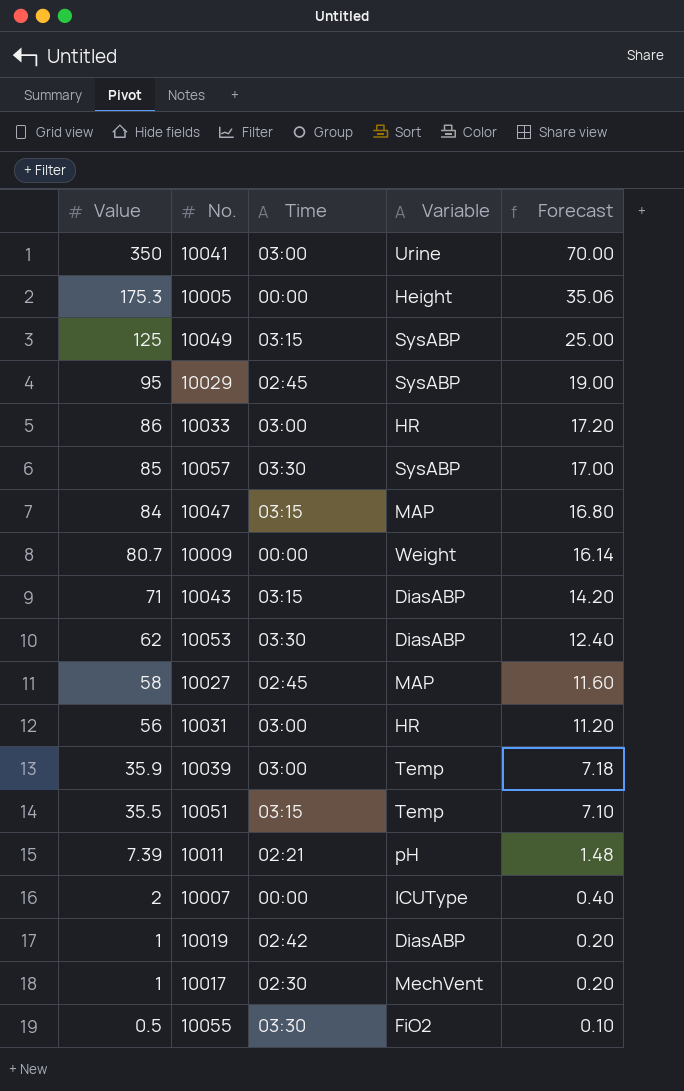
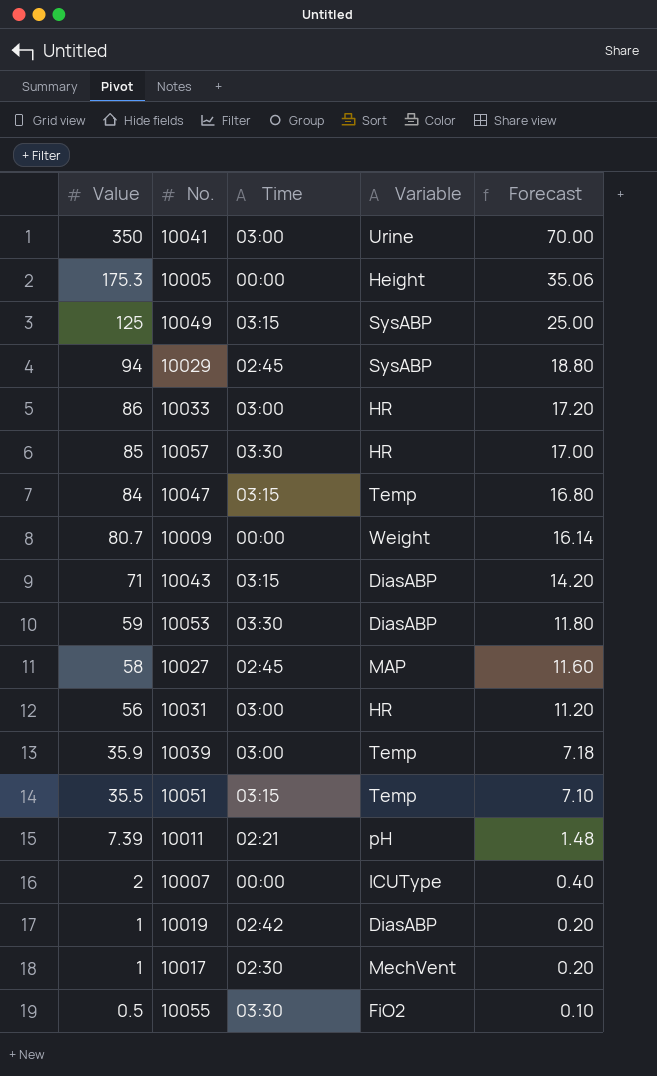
10029 | Value: 95 -> 94
10029 | Forecast: 19.00 -> 18.80
10057 | Variable: SysABP -> HR
10047 | Variable: MAP -> Temp
10053 | Value: 62 -> 59
10053 | Forecast: 12.40 -> 11.80

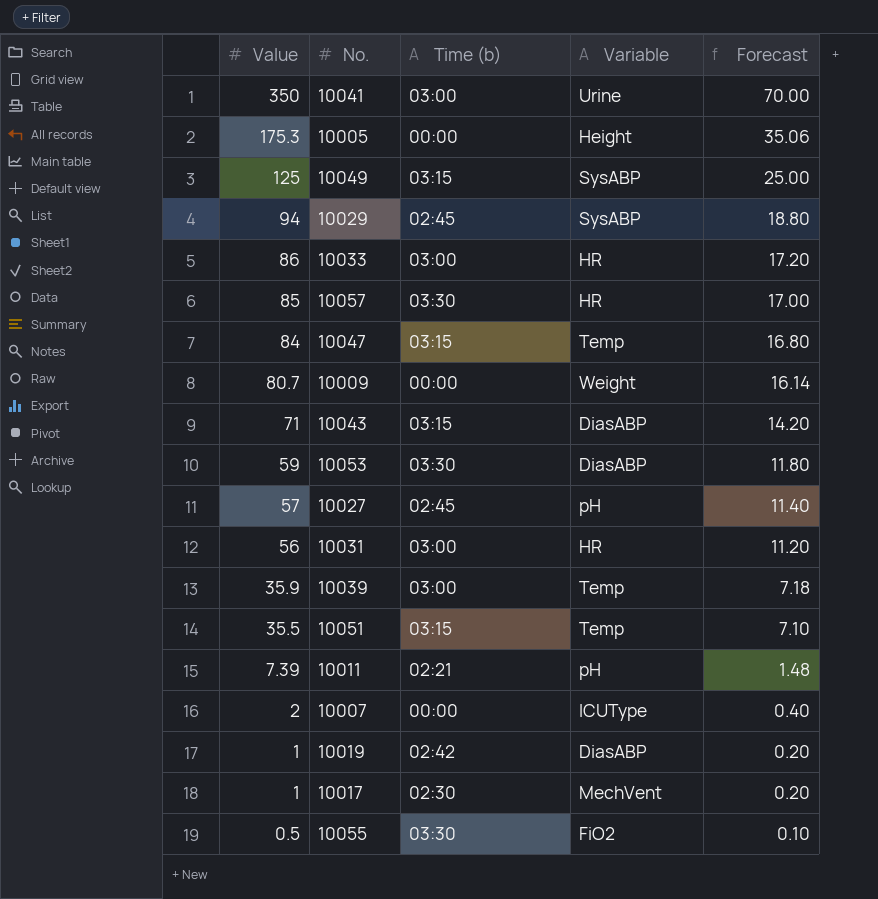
column name: Time -> Time (b)
10027 | Value: 58 -> 57
10027 | Variable: MAP -> pH
10027 | Forecast: 11.60 -> 11.40

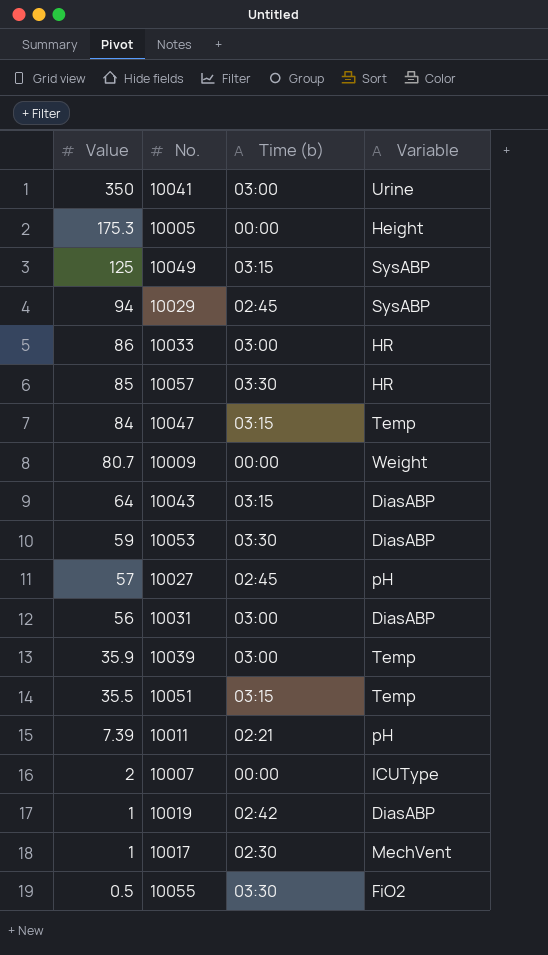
column Forecast | formula: [Value] * 0.2 -> none
10043 | Value: 71 -> 64
10031 | Variable: HR -> DiasABP

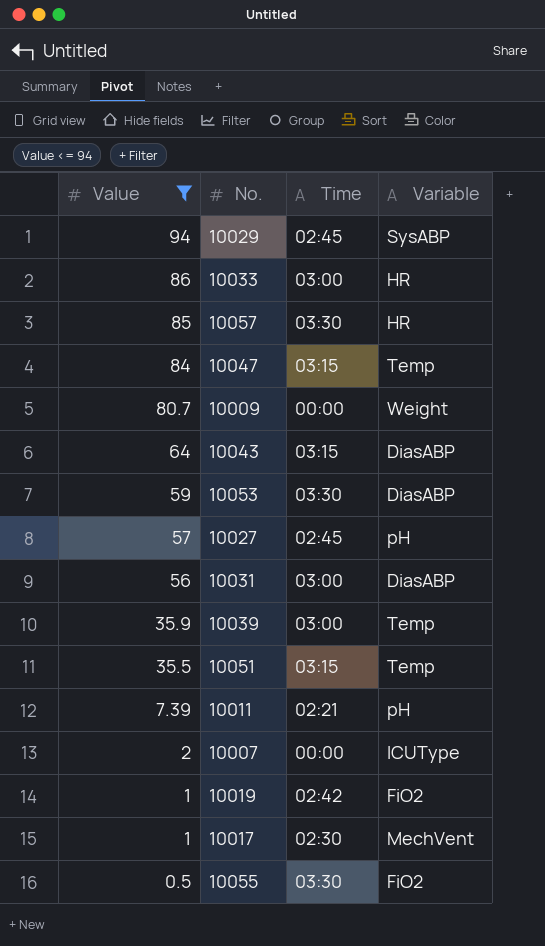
filter: none -> Value <= 94
column name: Time (b) -> Time
10019 | Variable: DiasABP -> FiO2

